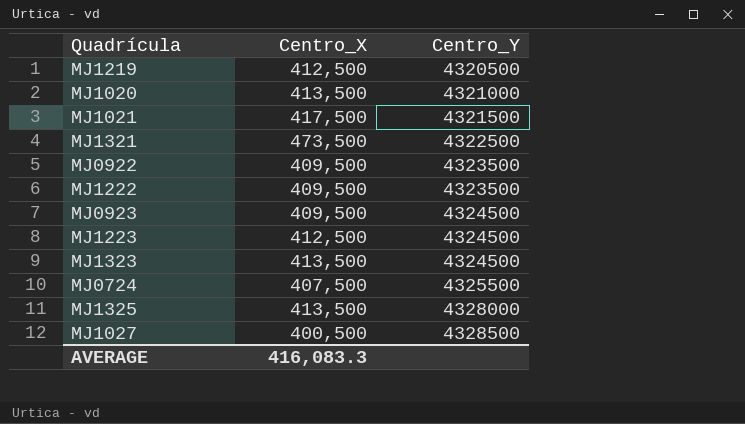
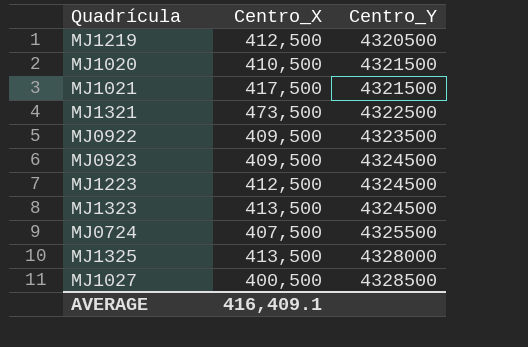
row MJ1222: 409,500 | 4323500 -> none
MJ1020 | Centro_X: 413,500 -> 410,500
MJ1020 | Centro_Y: 4321000 -> 4321500
AVERAGE | Centro_X: 416,083.3 -> 416,409.1

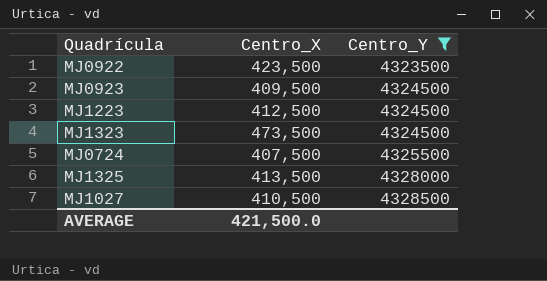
filter: none -> Centro_Y >= 4323500
MJ0922 | Centro_X: 409,500 -> 423,500
MJ1323 | Centro_X: 413,500 -> 473,500
MJ1027 | Centro_X: 400,500 -> 410,500
AVERAGE | Centro_X: 416,409.1 -> 421,500.0

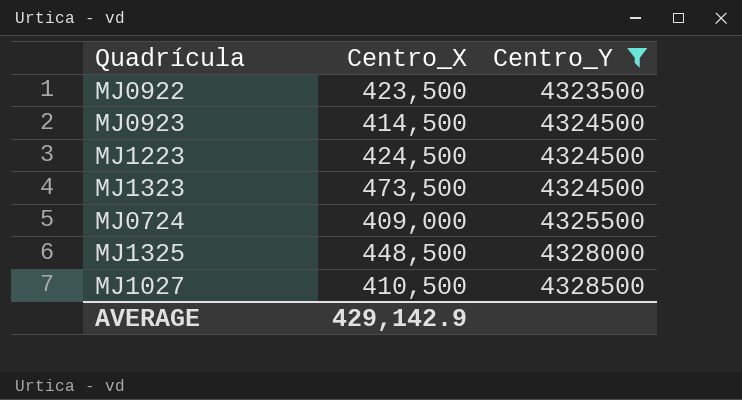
MJ0923 | Centro_X: 409,500 -> 414,500
MJ1223 | Centro_X: 412,500 -> 424,500
MJ0724 | Centro_X: 407,500 -> 409,000
MJ1325 | Centro_X: 413,500 -> 448,500
AVERAGE | Centro_X: 421,500.0 -> 429,142.9

